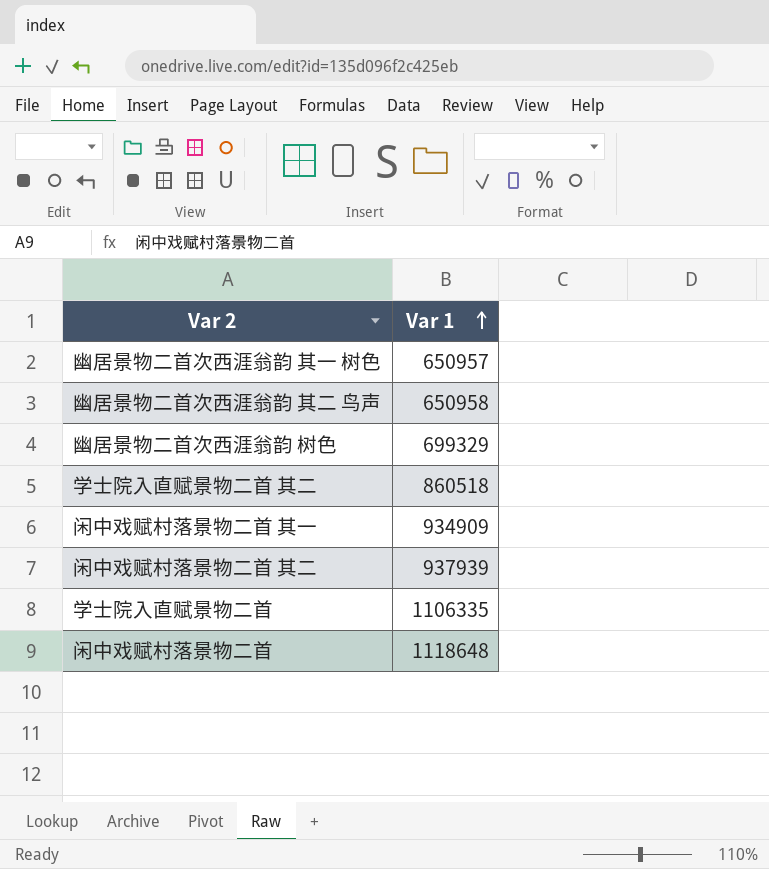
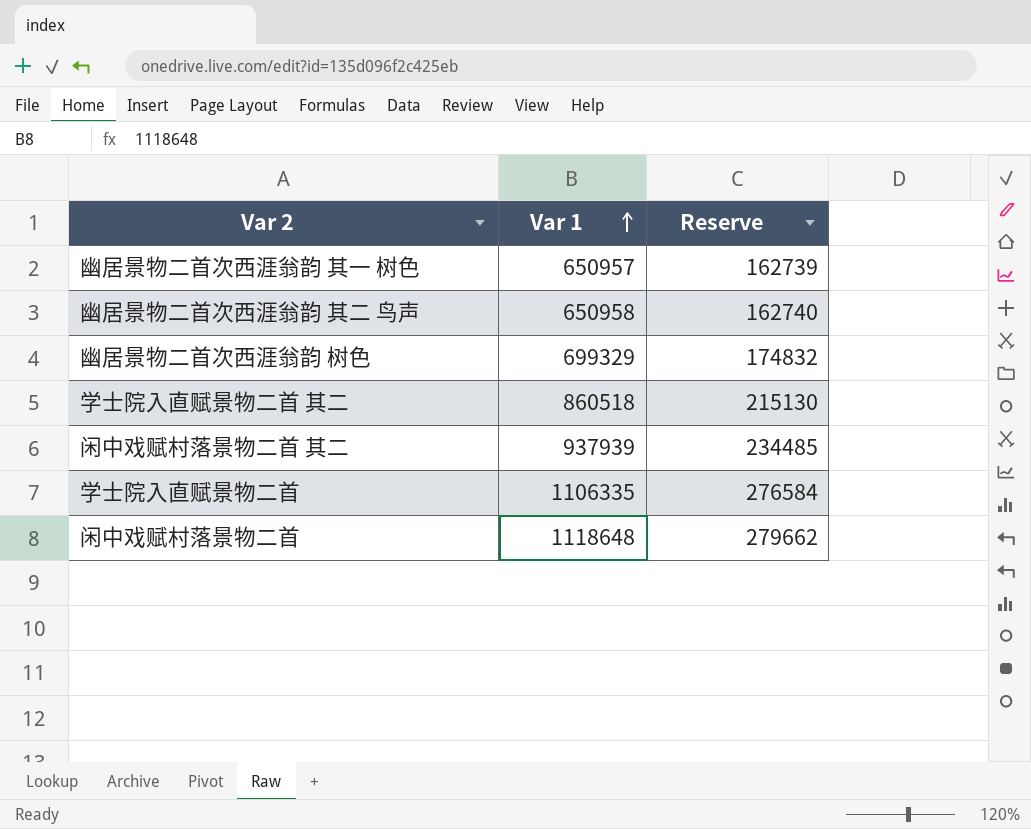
column Reserve | formula: none -> [Var 1] * 0.25
row 闲中戏赋村落景物二首 其一: 934909 -> none

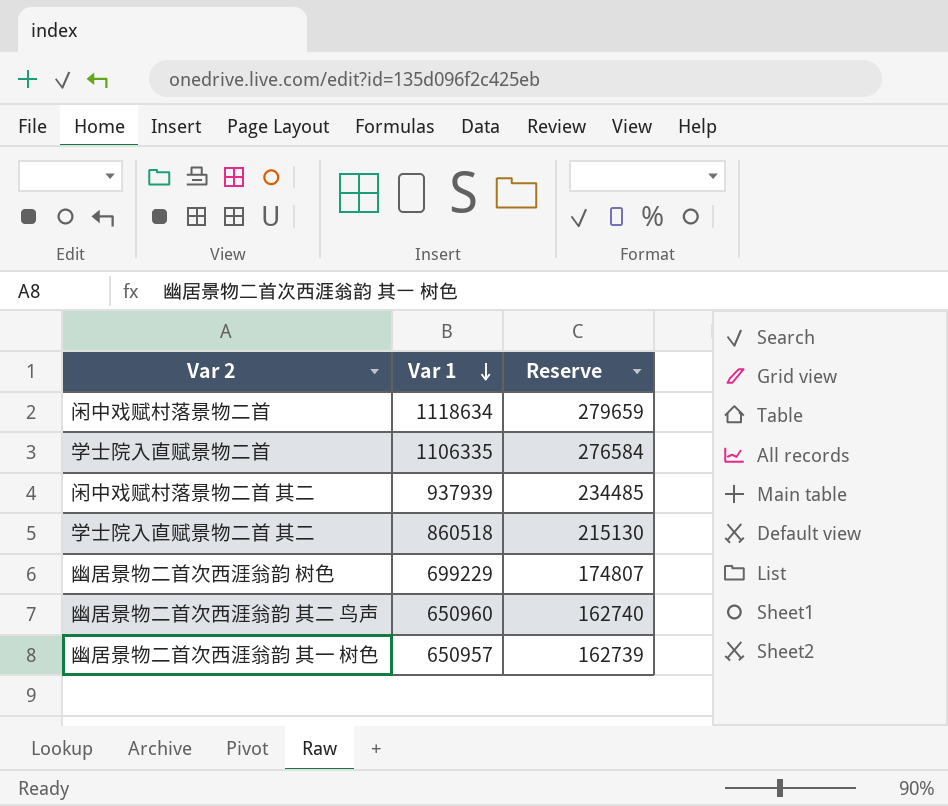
row order: Var 1 ascending -> Var 1 descending
闲中戏赋村落景物二首 | Var 1: 1118648 -> 1118634
闲中戏赋村落景物二首 | Reserve: 279662 -> 279659
幽居景物二首次西涯翁韵 树色 | Var 1: 699329 -> 699229
幽居景物二首次西涯翁韵 树色 | Reserve: 174832 -> 174807
幽居景物二首次西涯翁韵 其二 鸟声 | Var 1: 650958 -> 650960

